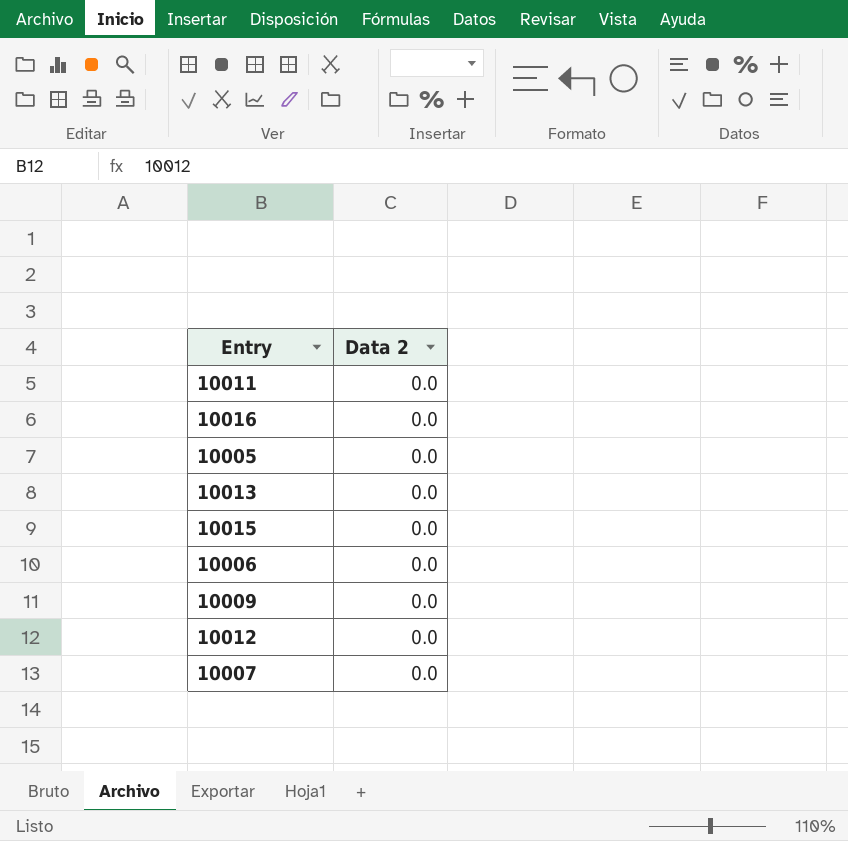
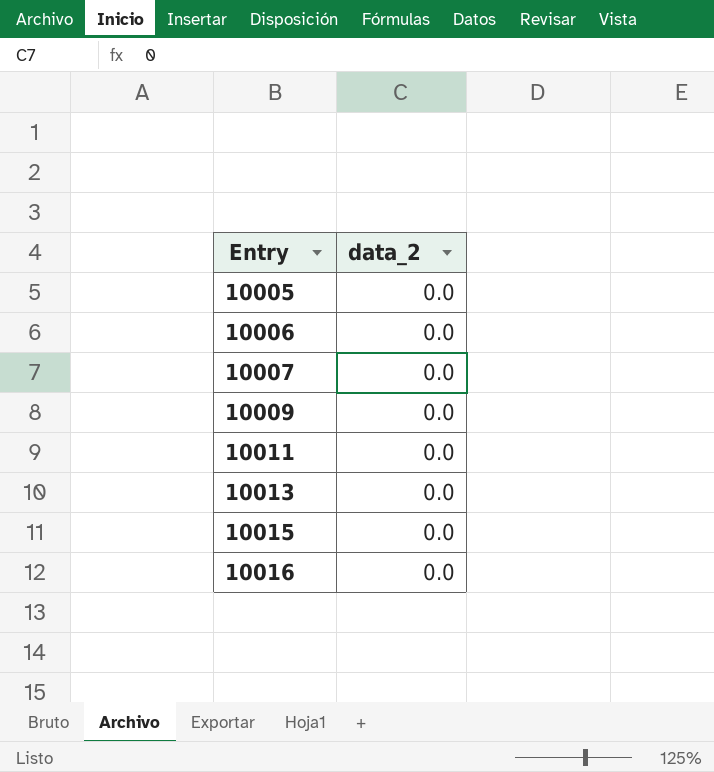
row order: none -> Entry ascending
column name: Data 2 -> data_2
row 10012: 0.0 -> none

